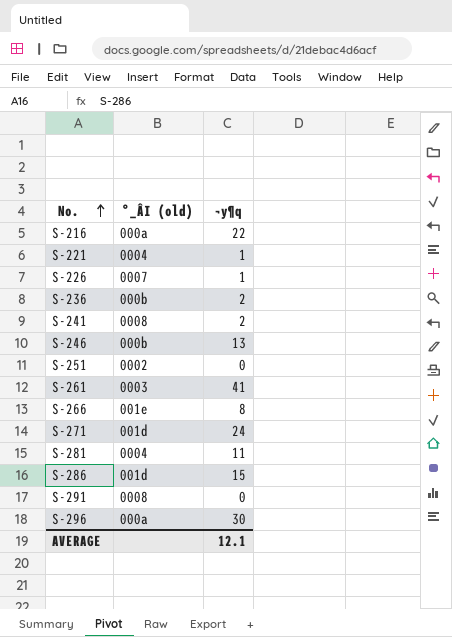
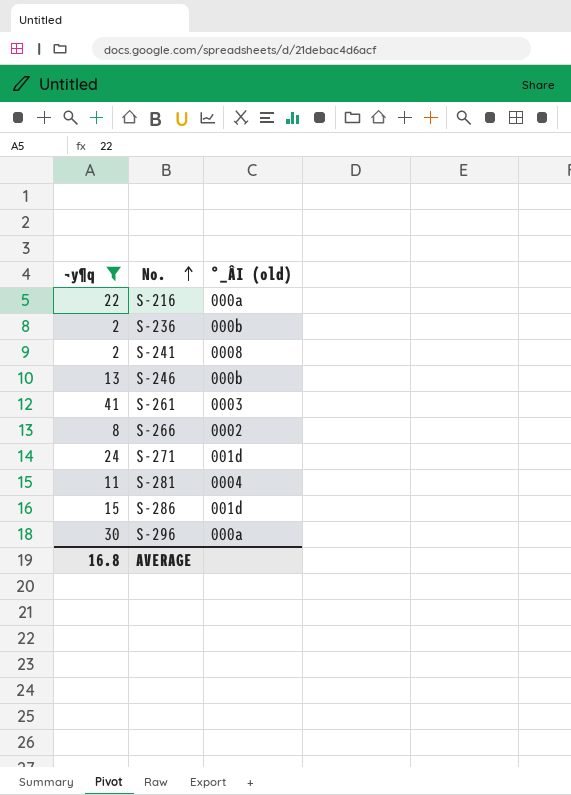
filter: none -> ¬y¶q >= 2
column ¬y¶q | position: 3 -> 1
S-266 | °_ÂI (old): 001e -> 0002
AVERAGE | ¬y¶q: 12.1 -> 16.8

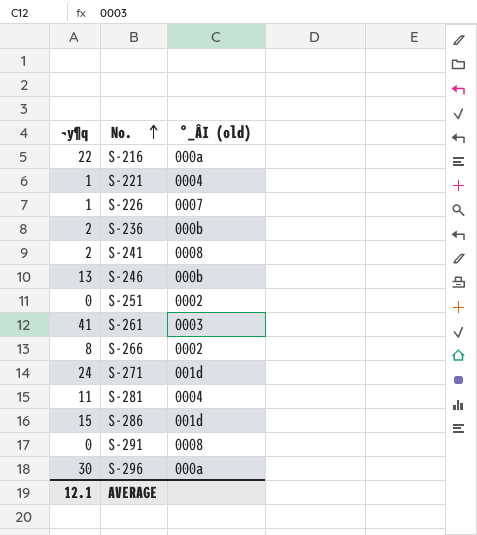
filter: ¬y¶q >= 2 -> none
AVERAGE | ¬y¶q: 16.8 -> 12.1

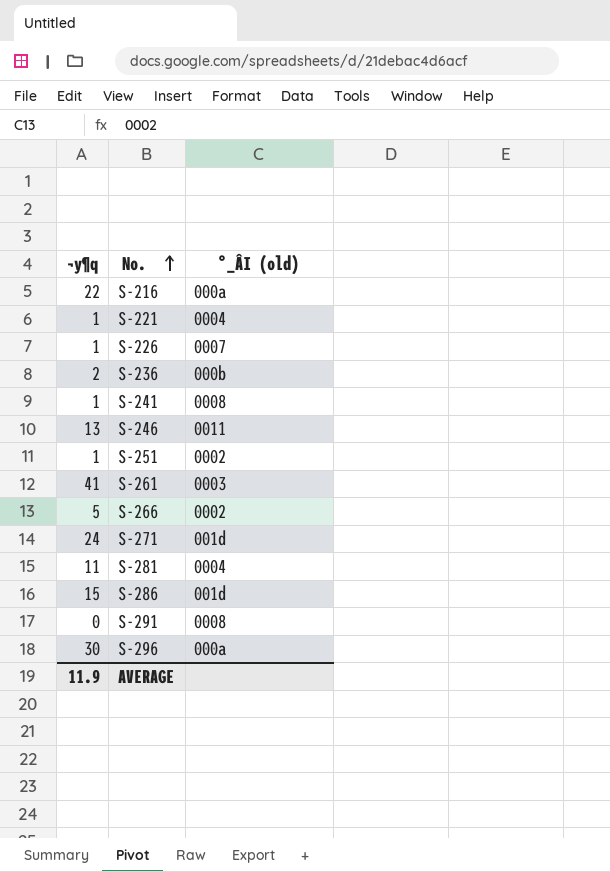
S-241 | ¬y¶q: 2 -> 1
S-246 | °_ÂI (old): 000b -> 0011
S-251 | ¬y¶q: 0 -> 1
S-266 | ¬y¶q: 8 -> 5
AVERAGE | ¬y¶q: 12.1 -> 11.9

